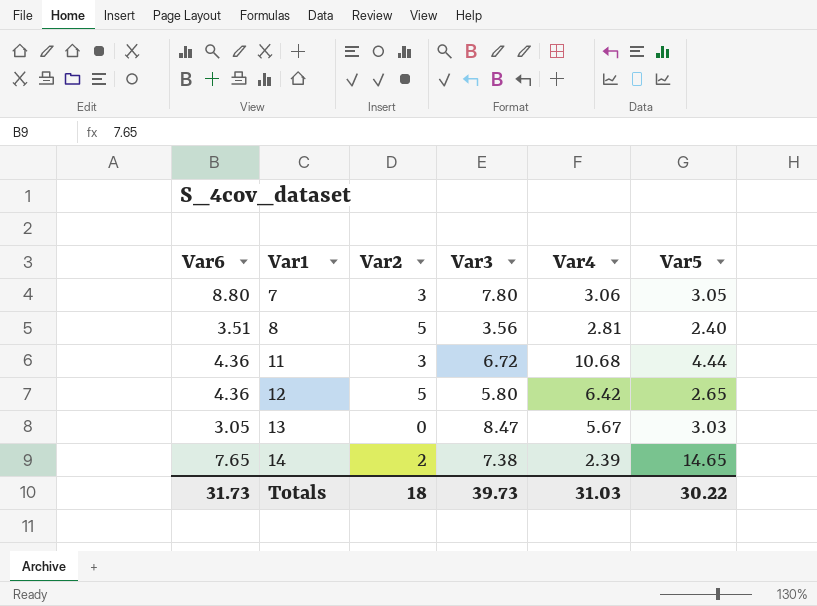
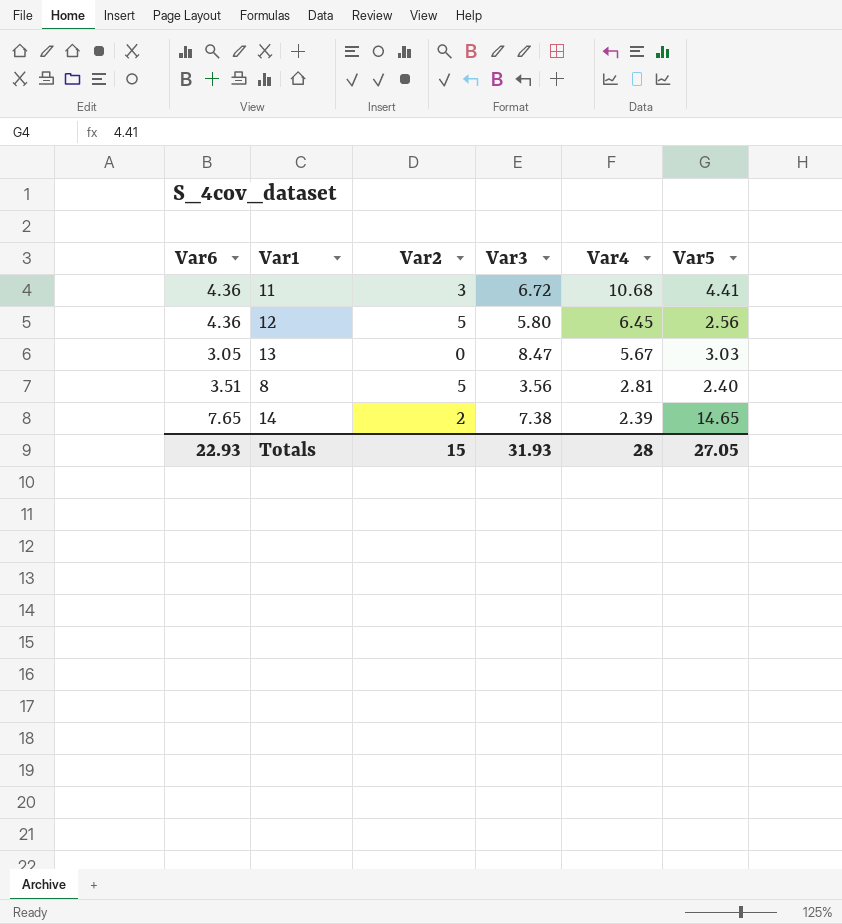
row order: Var1 ascending -> Var4 descending
row 7: 8.80 | 3 | 7.80 | 3.06 | 3.05 -> none
11 | Var5: 4.44 -> 4.41
12 | Var4: 6.42 -> 6.45
12 | Var5: 2.65 -> 2.56
Totals | Var6: 31.73 -> 22.93
Totals | Var2: 18 -> 15
Totals | Var3: 39.73 -> 31.93
Totals | Var4: 31.03 -> 28
Totals | Var5: 30.22 -> 27.05

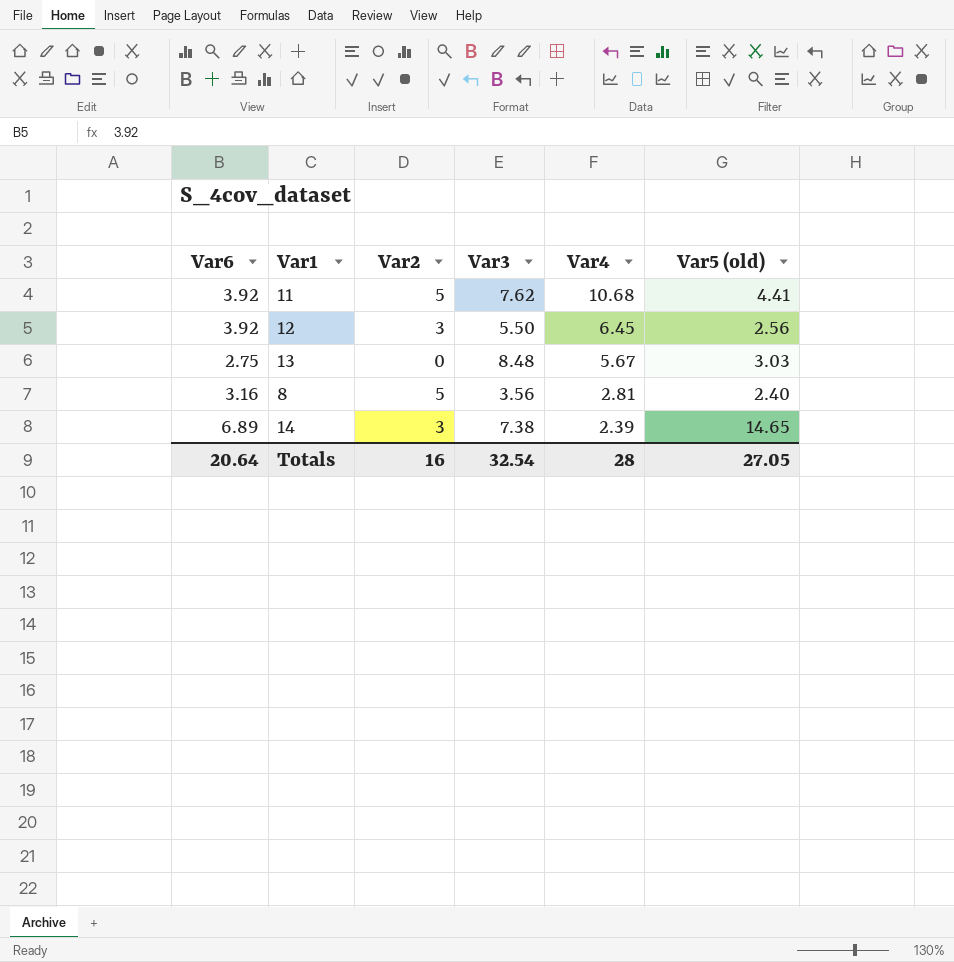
column name: Var5 -> Var5 (old)
11 | Var6: 4.36 -> 3.92
11 | Var2: 3 -> 5
11 | Var3: 6.72 -> 7.62
12 | Var6: 4.36 -> 3.92
12 | Var2: 5 -> 3
12 | Var3: 5.80 -> 5.50
13 | Var6: 3.05 -> 2.75
13 | Var3: 8.47 -> 8.48
8 | Var6: 3.51 -> 3.16
14 | Var6: 7.65 -> 6.89
14 | Var2: 2 -> 3
Totals | Var6: 22.93 -> 20.64
Totals | Var2: 15 -> 16
Totals | Var3: 31.93 -> 32.54

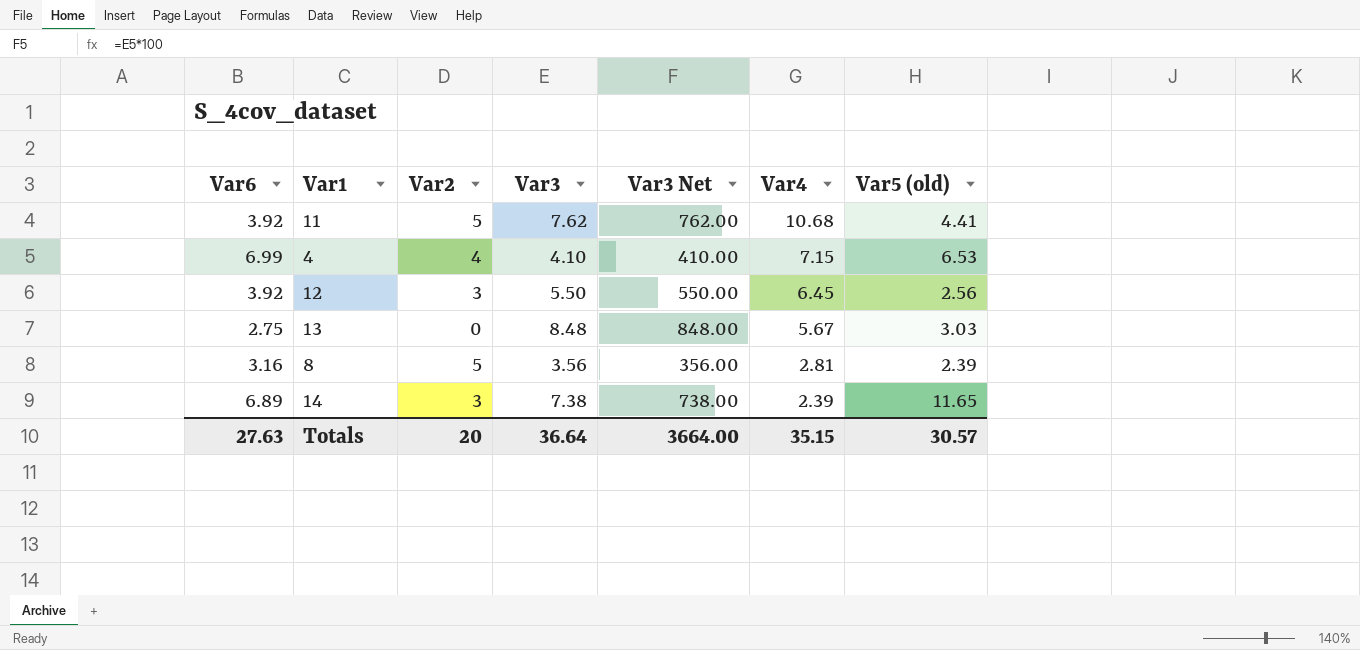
column Var3 Net | formula: none -> [Var3] * 100
row 4: none -> 6.99 | 4 | 4.10 | 410.00 | 7.15 | 6.53
8 | Var5 (old): 2.40 -> 2.39
14 | Var5 (old): 14.65 -> 11.65
Totals | Var6: 20.64 -> 27.63
Totals | Var2: 16 -> 20
Totals | Var3: 32.54 -> 36.64
Totals | Var4: 28 -> 35.15
Totals | Var5 (old): 27.05 -> 30.57

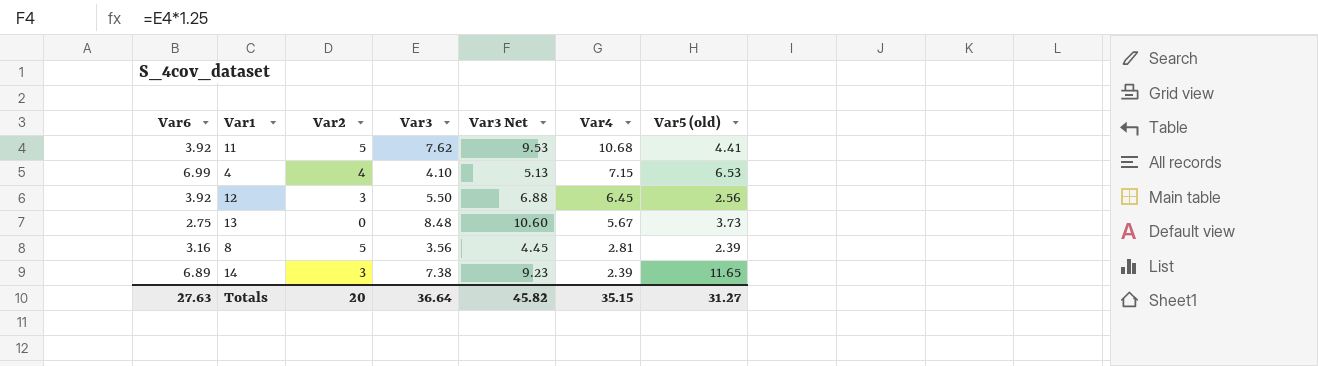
column Var3 Net | formula: [Var3] * 100 -> [Var3] * 1.25
13 | Var5 (old): 3.03 -> 3.73
Totals | Var3 Net: 3664.00 -> 45.82
Totals | Var5 (old): 30.57 -> 31.27

